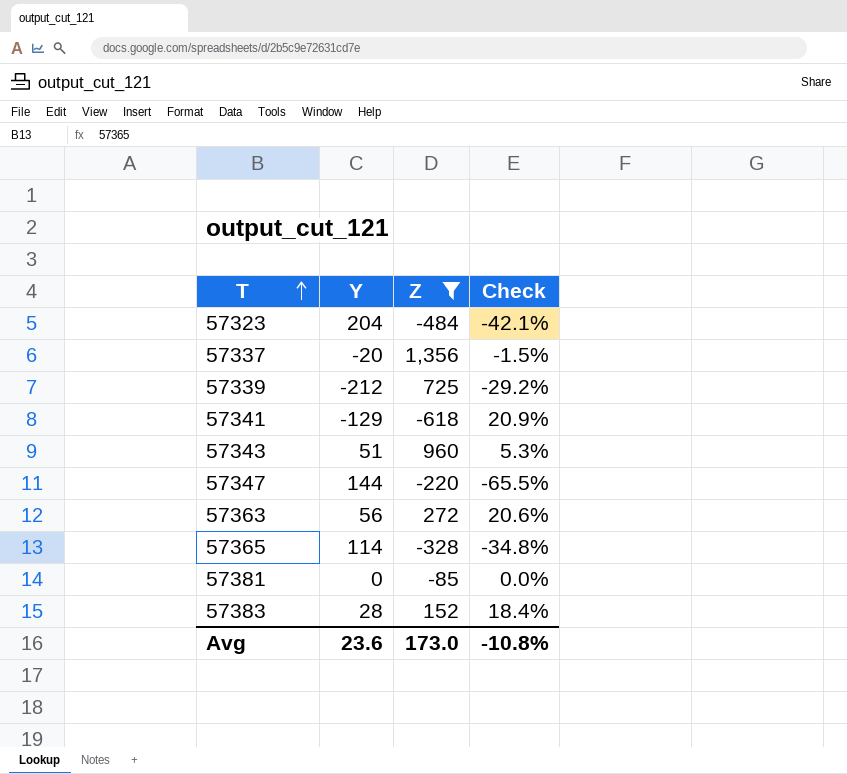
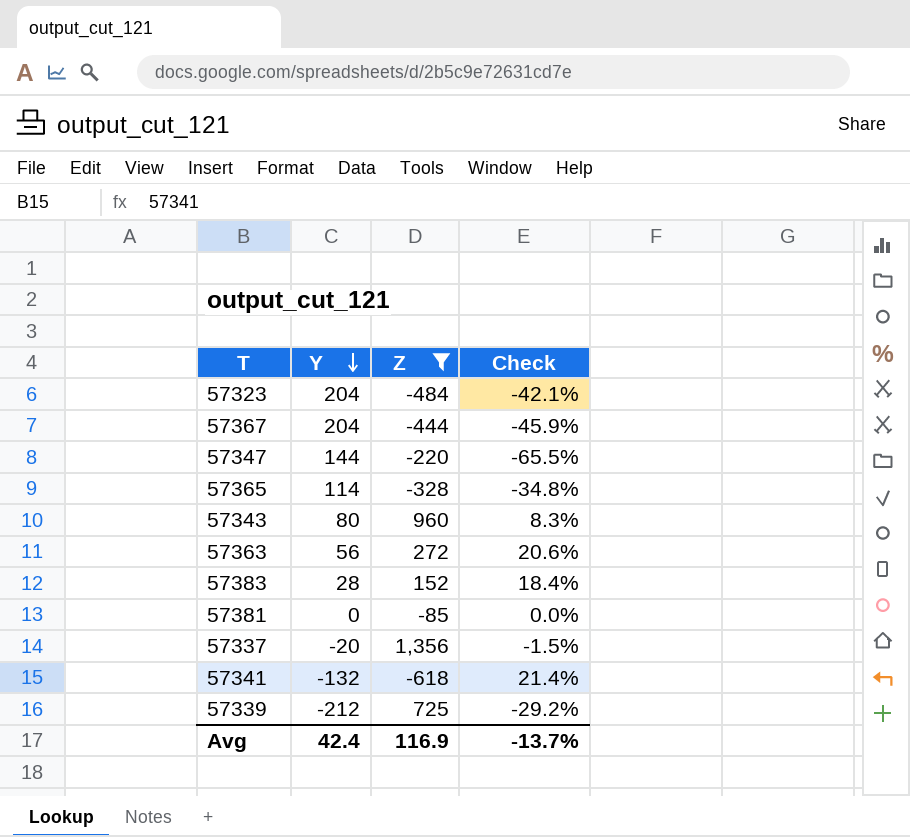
row order: T ascending -> Y descending
row 57367: none -> 204 | -444 | -45.9%
57343 | Y: 51 -> 80
57343 | Check: 5.3% -> 8.3%
57341 | Y: -129 -> -132
57341 | Check: 20.9% -> 21.4%
Avg | Y: 23.6 -> 42.4
Avg | Z: 173.0 -> 116.9
Avg | Check: -10.8% -> -13.7%

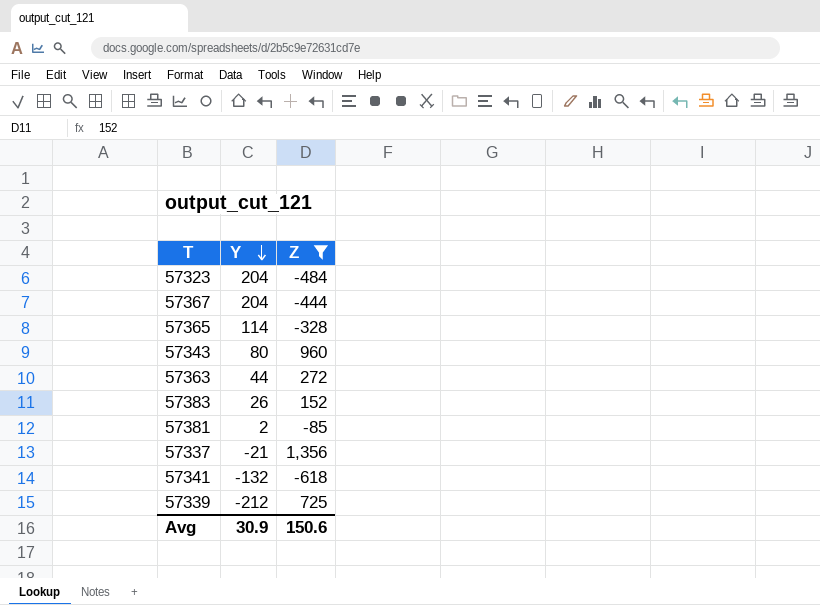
column Check | formula: [Y] / [Z] -> none
row 57347: 144 | -220 | -65.5% -> none
57363 | Y: 56 -> 44
57383 | Y: 28 -> 26
57381 | Y: 0 -> 2
57337 | Y: -20 -> -21
Avg | Y: 42.4 -> 30.9
Avg | Z: 116.9 -> 150.6

